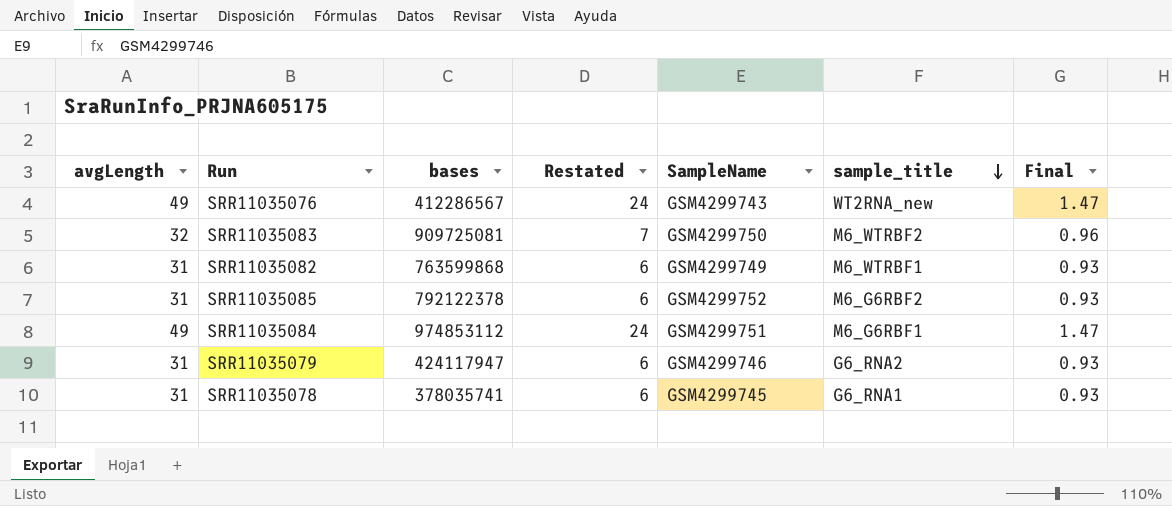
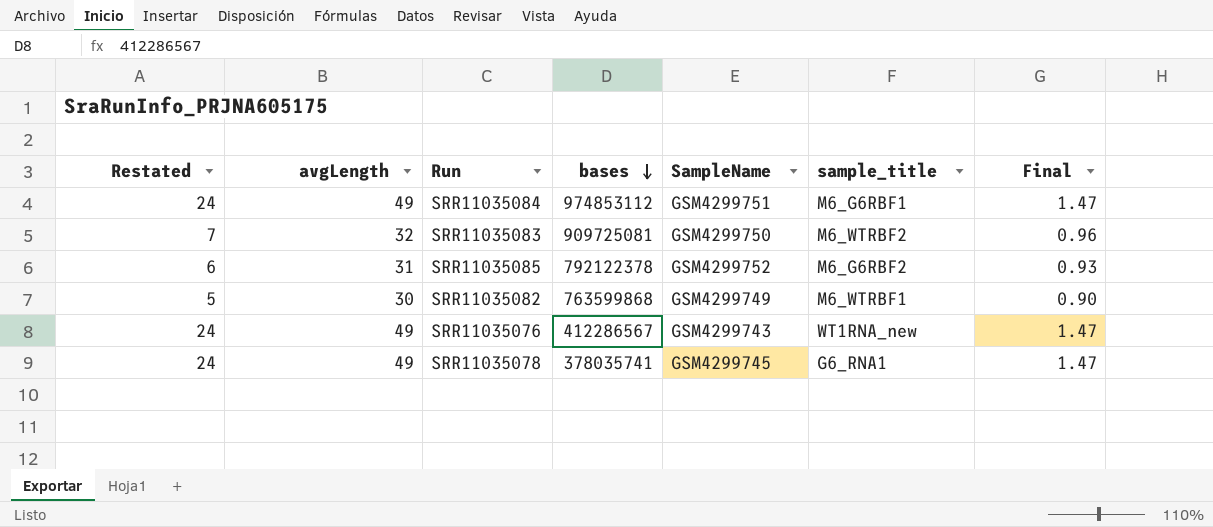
row order: sample_title descending -> bases descending
column Restated | position: 4 -> 1
row SRR11035079: 31 | 424117947 | 6 | GSM4299746 | G6_RNA2 | 0.93 -> none
SRR11035082 | Restated: 6 -> 5
SRR11035082 | avgLength: 31 -> 30
SRR11035082 | Final: 0.93 -> 0.90
SRR11035076 | sample_title: WT2RNA_new -> WT1RNA_new
SRR11035078 | Restated: 6 -> 24
SRR11035078 | avgLength: 31 -> 49
SRR11035078 | Final: 0.93 -> 1.47

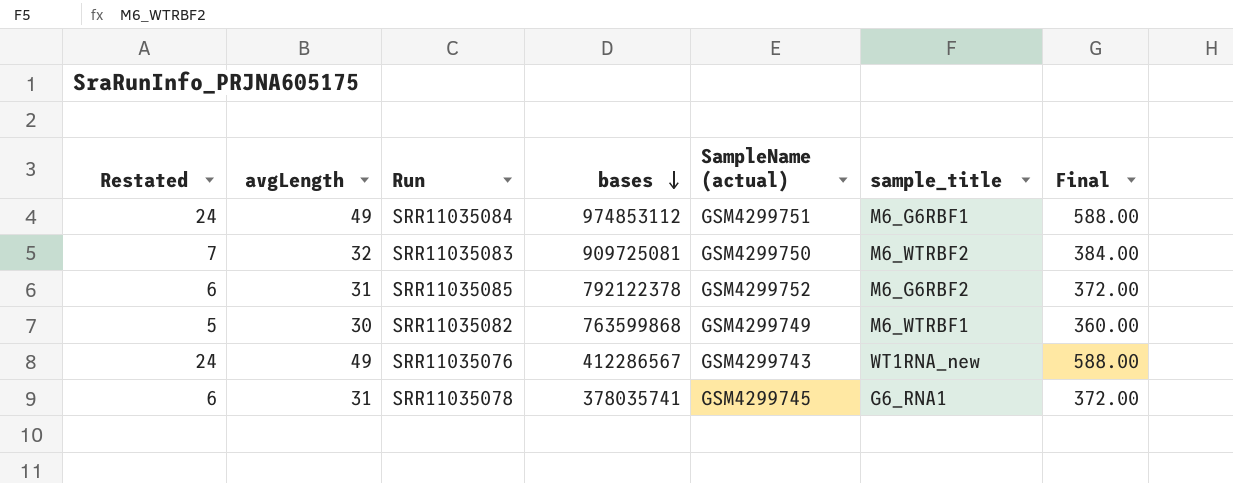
column name: SampleName -> SampleName (actual)
column Final | formula: [avgLength] * 0.03 -> [avgLength] * 12
SRR11035078 | Restated: 24 -> 6
SRR11035078 | avgLength: 49 -> 31

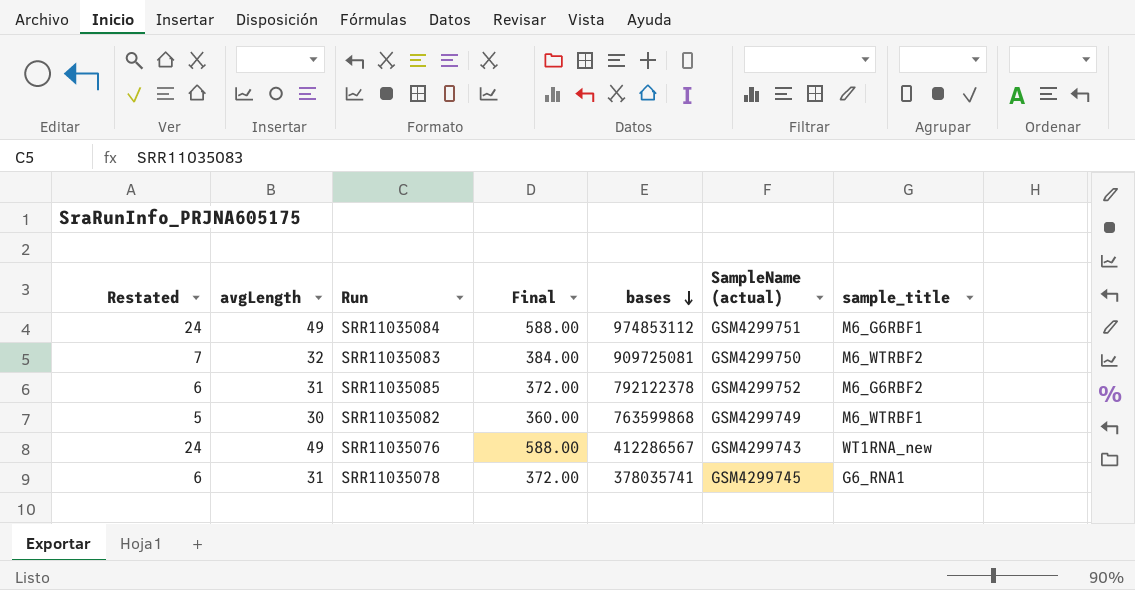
column Final | position: 7 -> 4

